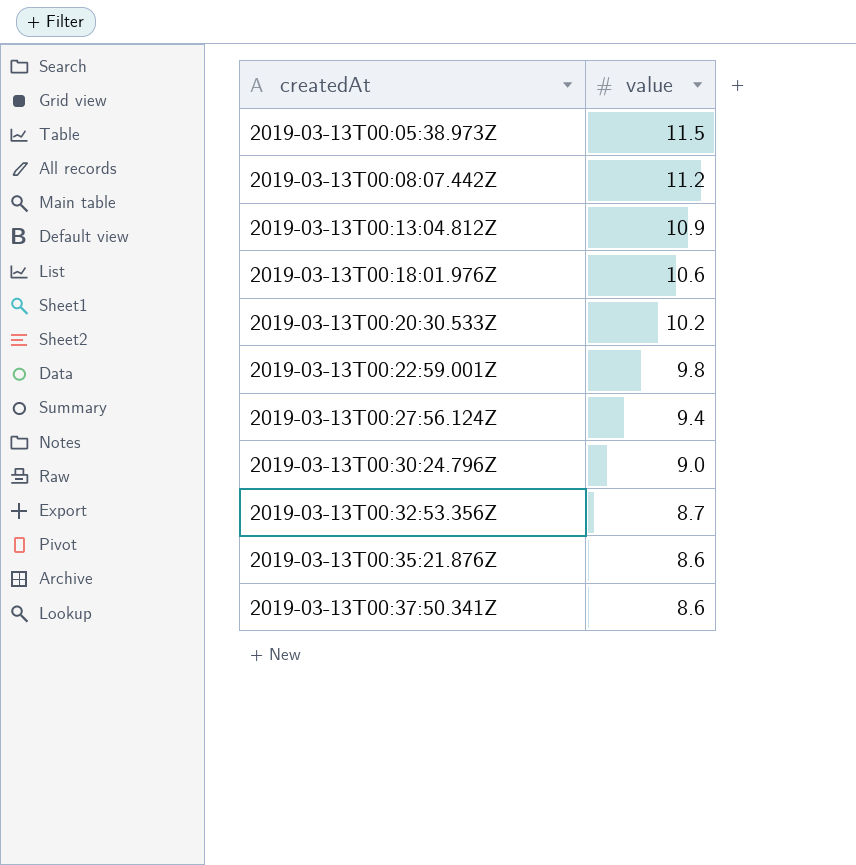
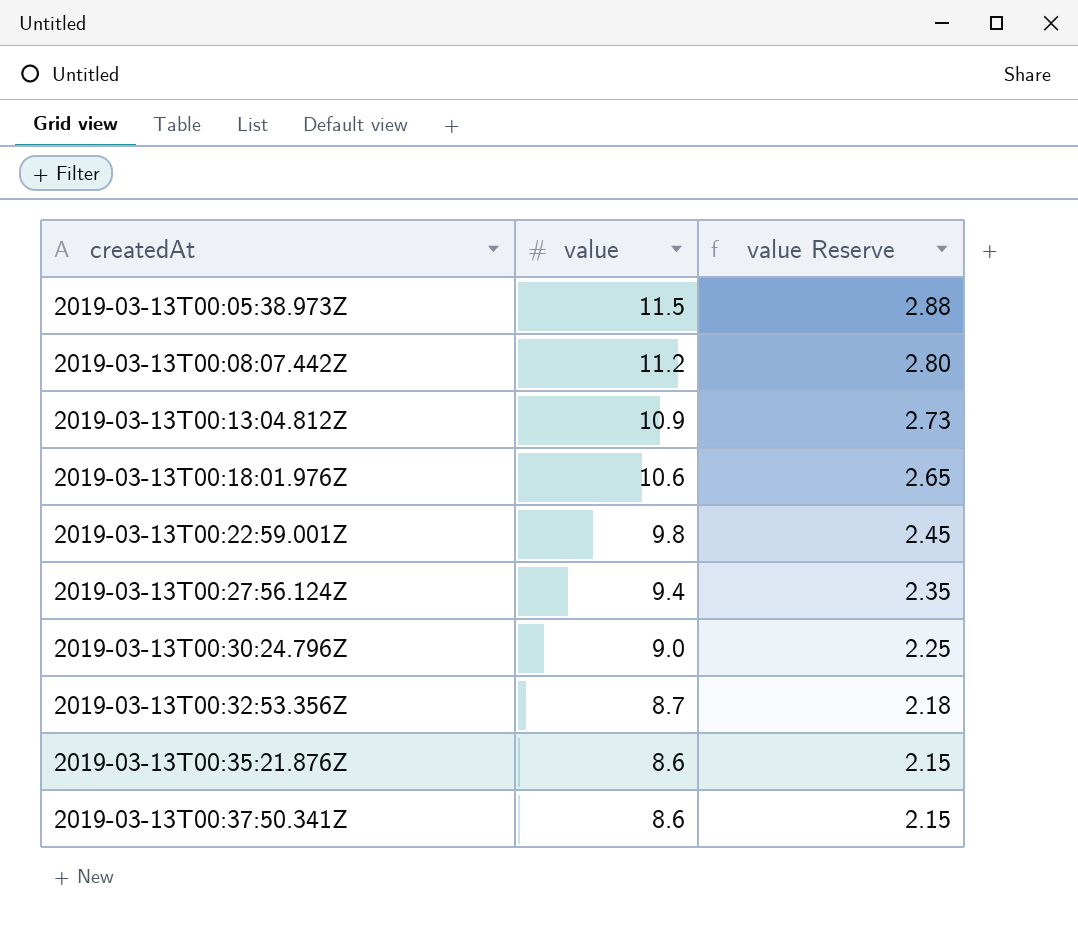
column value Reserve | formula: none -> [value] * 0.25
row 2019-03-13T00:20:30.533Z: 10.2 -> none

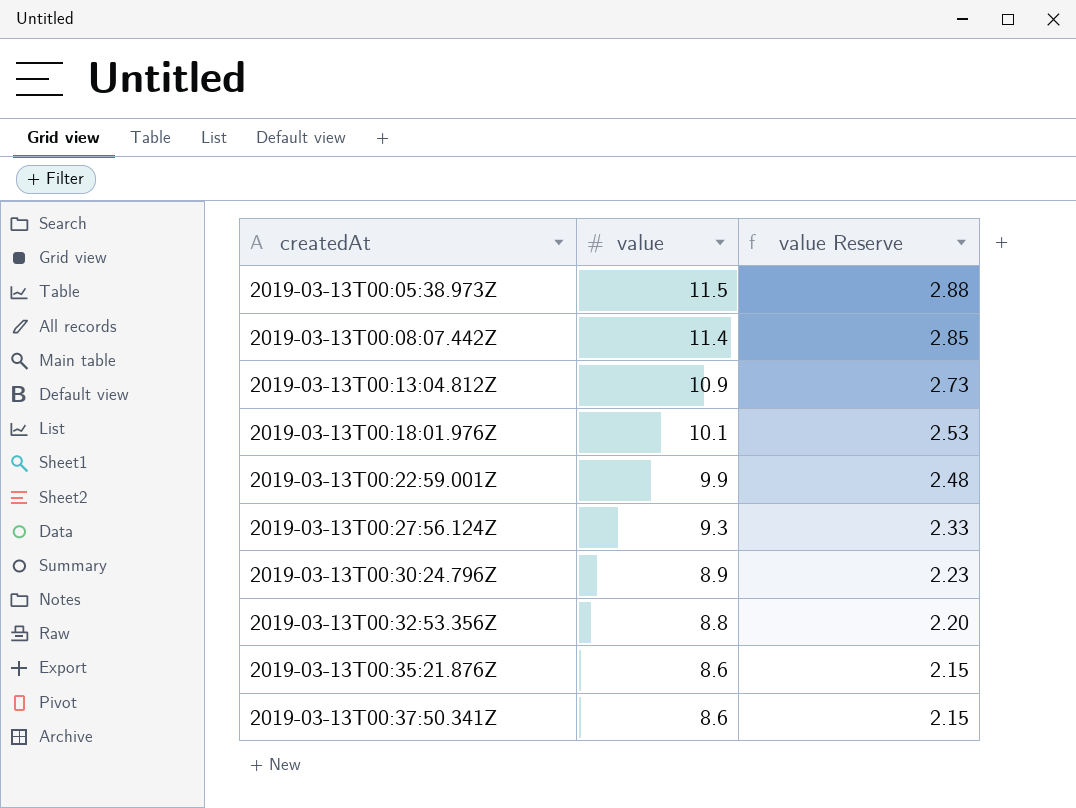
2019-03-13T00:08:07.442Z | value: 11.2 -> 11.4
2019-03-13T00:08:07.442Z | value Reserve: 2.80 -> 2.85
2019-03-13T00:18:01.976Z | value: 10.6 -> 10.1
2019-03-13T00:18:01.976Z | value Reserve: 2.65 -> 2.53
2019-03-13T00:22:59.001Z | value: 9.8 -> 9.9
2019-03-13T00:22:59.001Z | value Reserve: 2.45 -> 2.48
2019-03-13T00:27:56.124Z | value: 9.4 -> 9.3
2019-03-13T00:27:56.124Z | value Reserve: 2.35 -> 2.33
2019-03-13T00:30:24.796Z | value: 9.0 -> 8.9
2019-03-13T00:30:24.796Z | value Reserve: 2.25 -> 2.23
2019-03-13T00:32:53.356Z | value: 8.7 -> 8.8
2019-03-13T00:32:53.356Z | value Reserve: 2.18 -> 2.20

